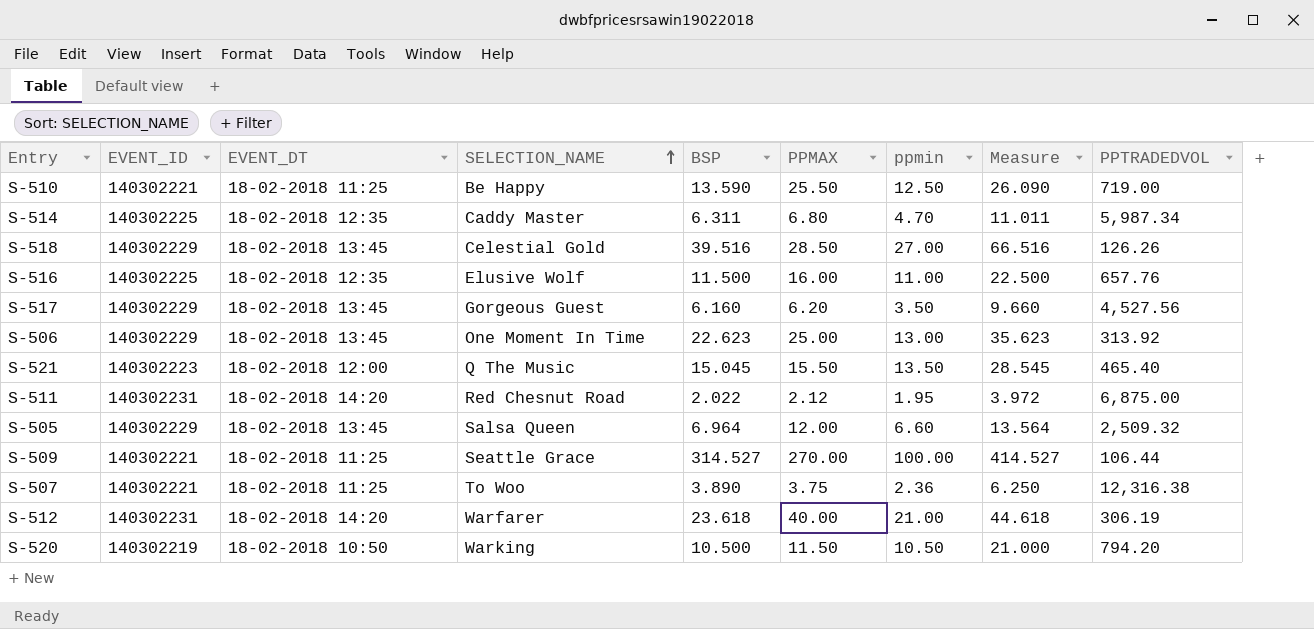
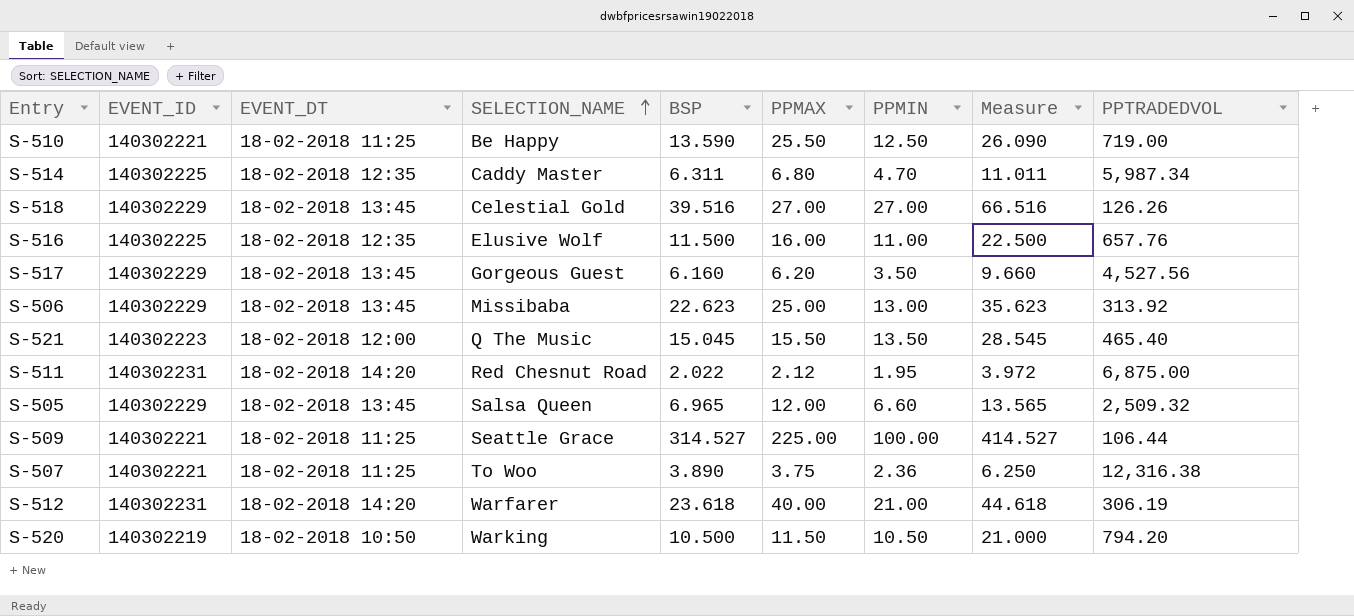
column name: ppmin -> PPMIN
S-518 | PPMAX: 28.50 -> 27.00
S-506 | SELECTION_NAME: One Moment In Time -> Missibaba
S-505 | BSP: 6.964 -> 6.965
S-505 | Measure: 13.564 -> 13.565
S-509 | PPMAX: 270.00 -> 225.00

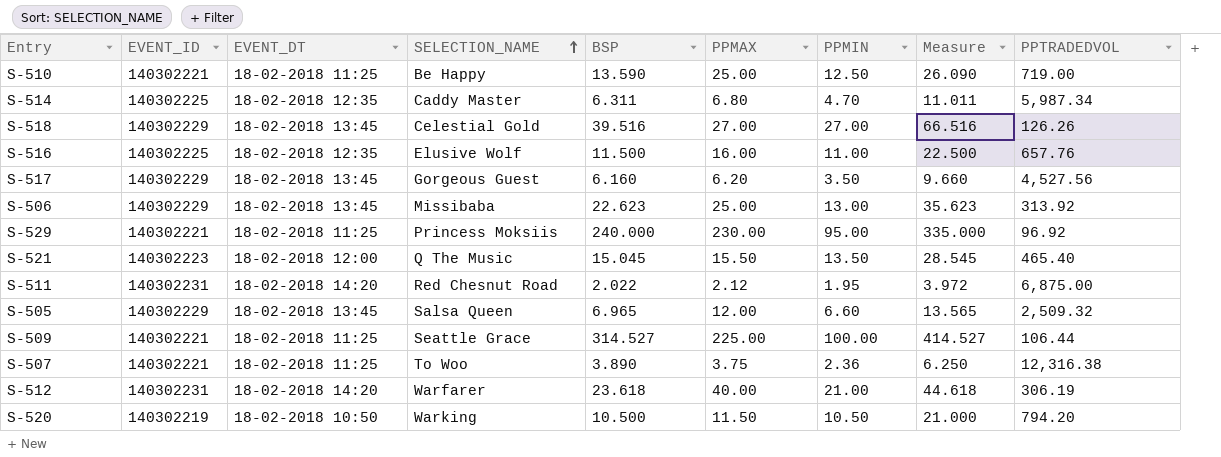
S-510 | PPMAX: 25.50 -> 25.00
row S-529: none -> 140302221 | 18-02-2018 11:25 | Princess Moksiis | 240.000 | 230.00 | 95.00 | 335.000 | 96.92

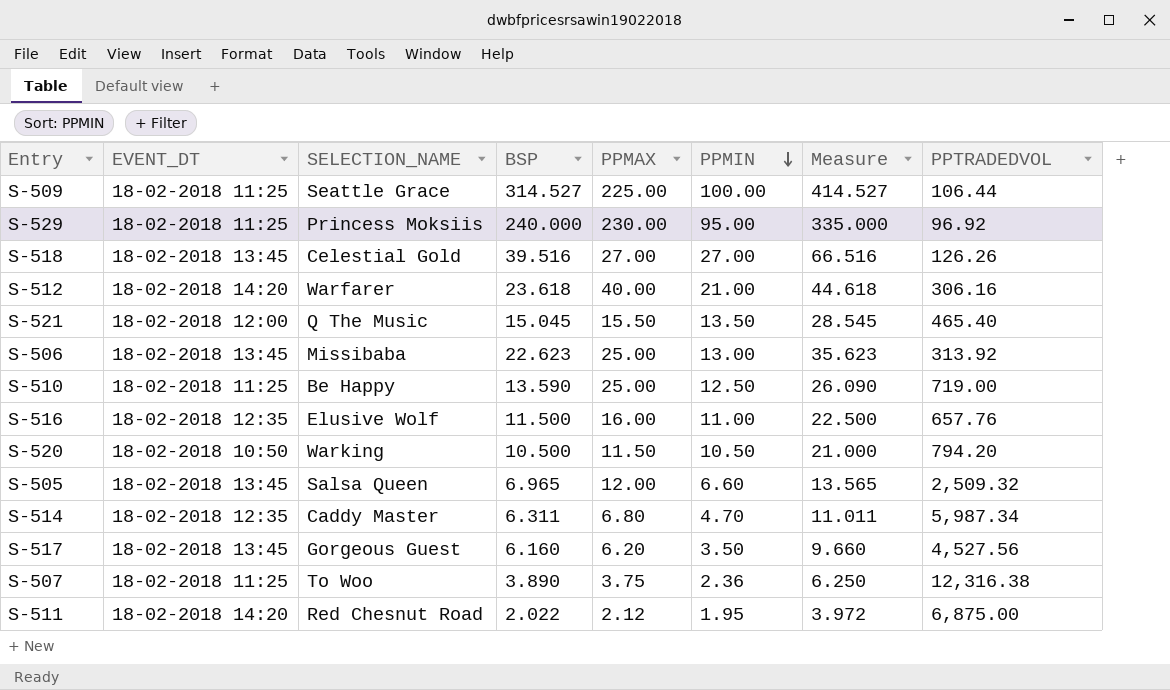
row order: SELECTION_NAME ascending -> PPMIN descending
column EVENT_ID | position: 2 -> none
S-512 | PPTRADEDVOL: 306.19 -> 306.16

